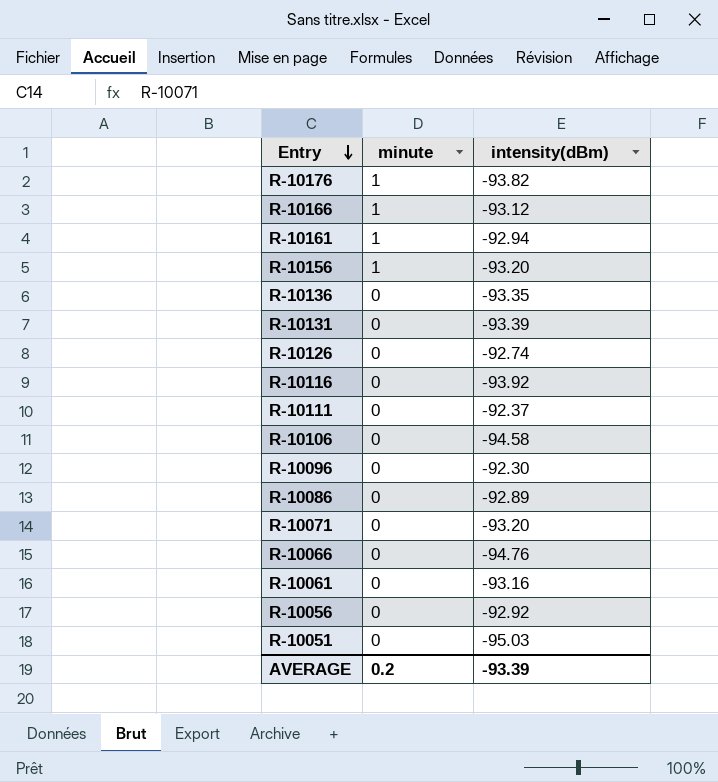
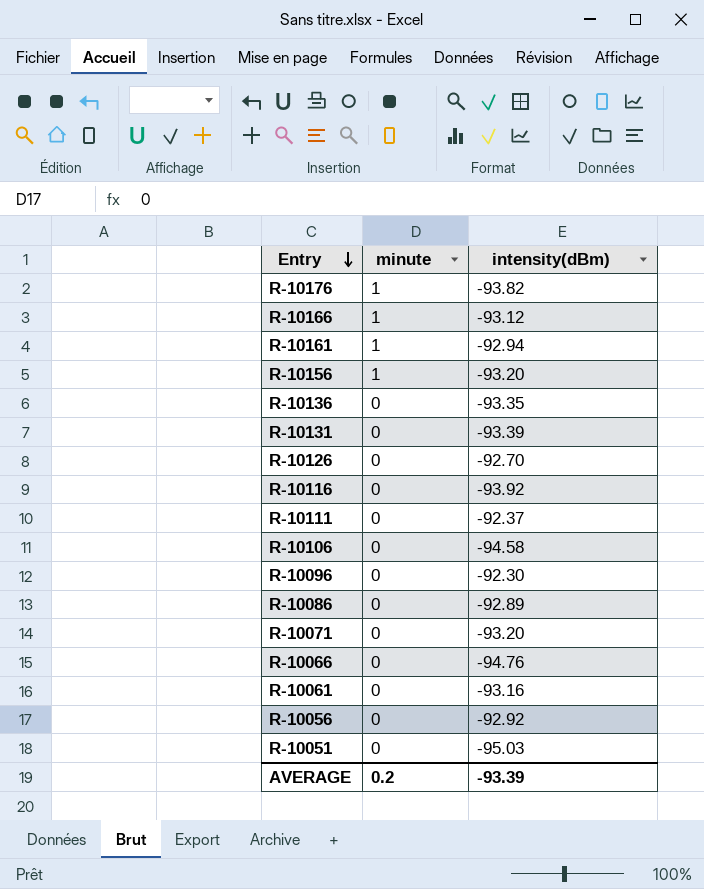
R-10126 | intensity(dBm): -92.74 -> -92.70

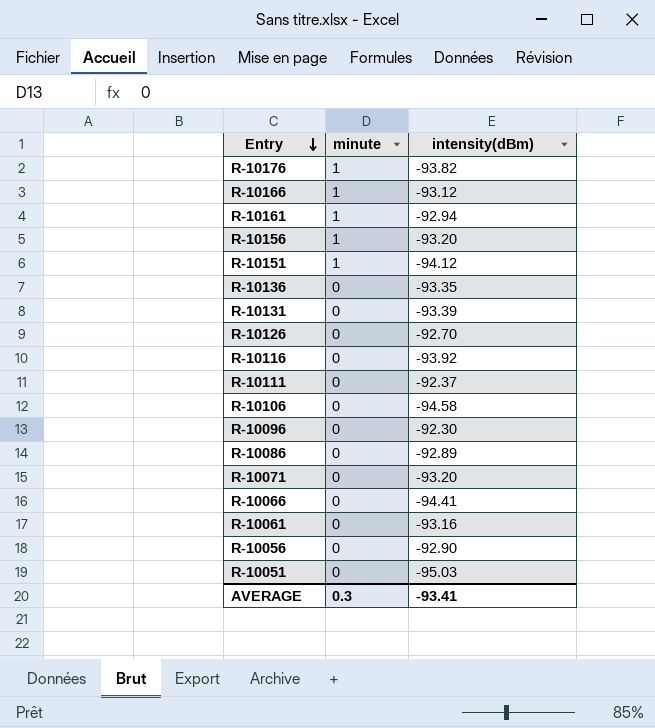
row R-10151: none -> 1 | -94.12
R-10066 | intensity(dBm): -94.76 -> -94.41
R-10056 | intensity(dBm): -92.92 -> -92.90
AVERAGE | minute: 0.2 -> 0.3
AVERAGE | intensity(dBm): -93.39 -> -93.41

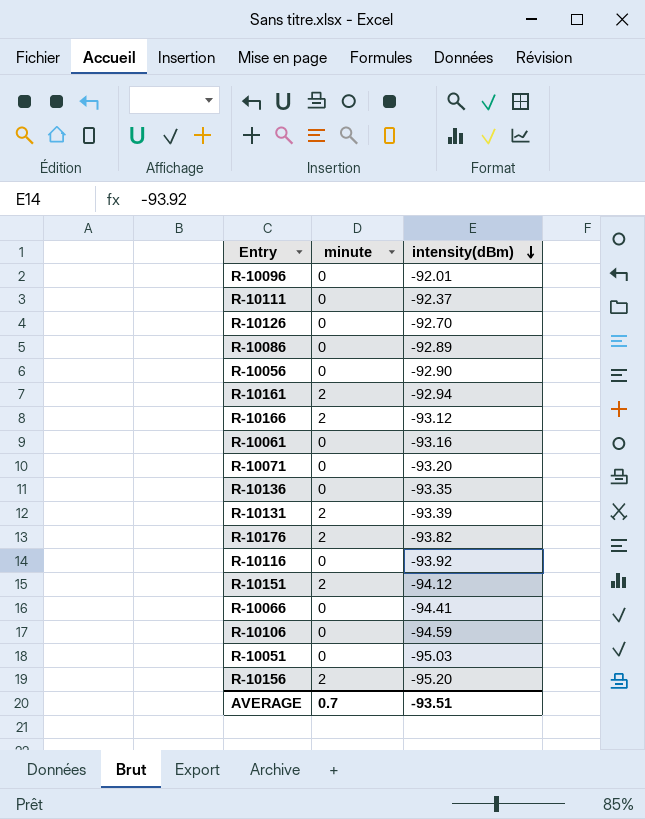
row order: Entry descending -> intensity(dBm) descending
R-10096 | intensity(dBm): -92.30 -> -92.01
R-10161 | minute: 1 -> 2
R-10166 | minute: 1 -> 2
R-10131 | minute: 0 -> 2
R-10176 | minute: 1 -> 2
R-10151 | minute: 1 -> 2
R-10106 | intensity(dBm): -94.58 -> -94.59
R-10156 | minute: 1 -> 2
R-10156 | intensity(dBm): -93.20 -> -95.20
AVERAGE | minute: 0.3 -> 0.7
AVERAGE | intensity(dBm): -93.41 -> -93.51

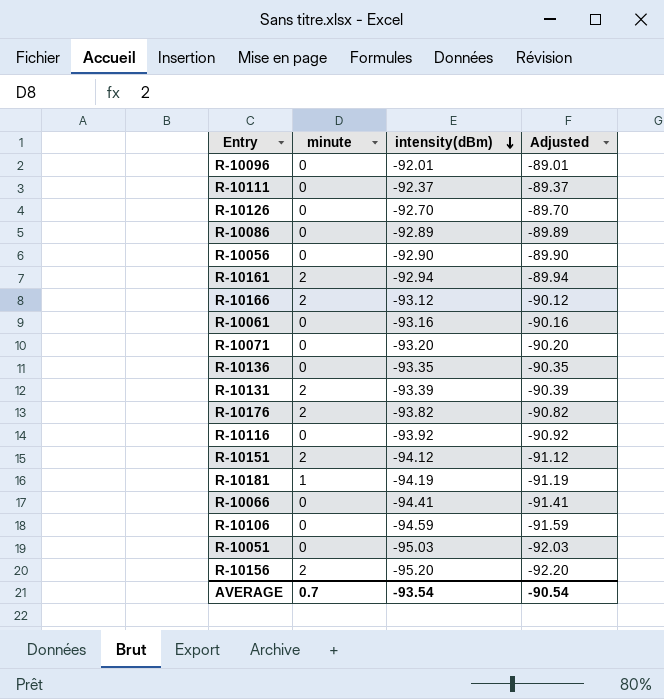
column Adjusted | formula: none -> [intensity(dBm)] + 3
row R-10181: none -> 1 | -94.19 | -91.19
AVERAGE | intensity(dBm): -93.51 -> -93.54

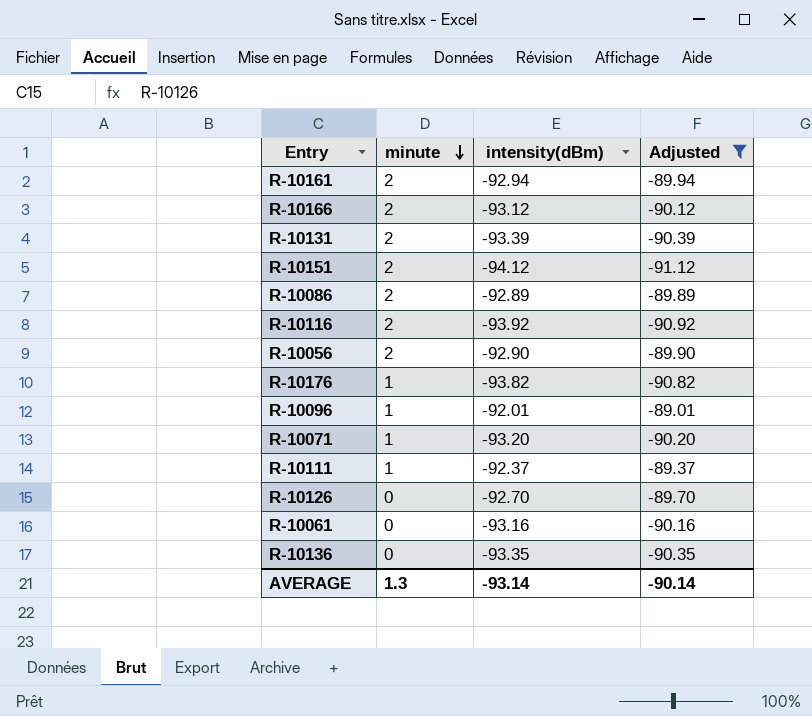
filter: none -> Adjusted >= -91.12
row order: intensity(dBm) descending -> minute descending
R-10086 | minute: 0 -> 2
R-10116 | minute: 0 -> 2
R-10056 | minute: 0 -> 2
R-10176 | minute: 2 -> 1
R-10096 | minute: 0 -> 1
R-10071 | minute: 0 -> 1
R-10111 | minute: 0 -> 1
AVERAGE | minute: 0.7 -> 1.3
AVERAGE | intensity(dBm): -93.54 -> -93.14
AVERAGE | Adjusted: -90.54 -> -90.14

